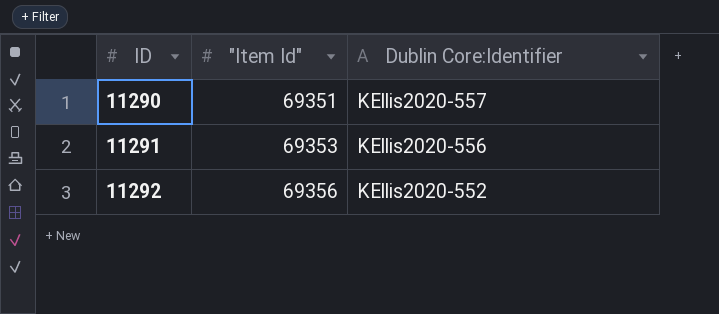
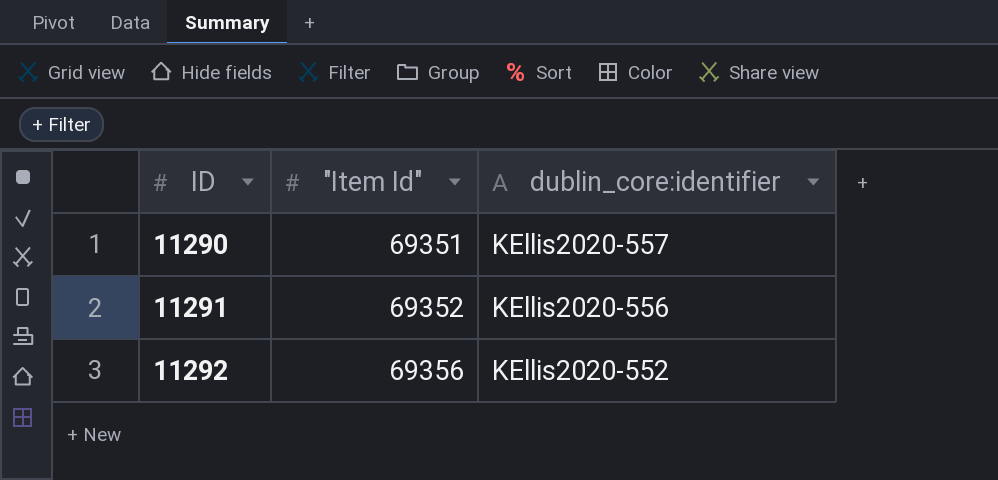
column name: Dublin Core:Identifier -> dublin_core:identifier
11291 | "Item Id": 69353 -> 69352

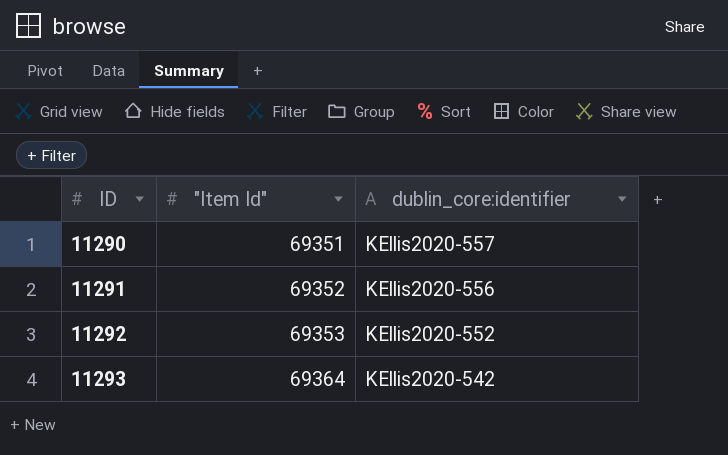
11292 | "Item Id": 69356 -> 69353
row 11293: none -> 69364 | KEllis2020-542

